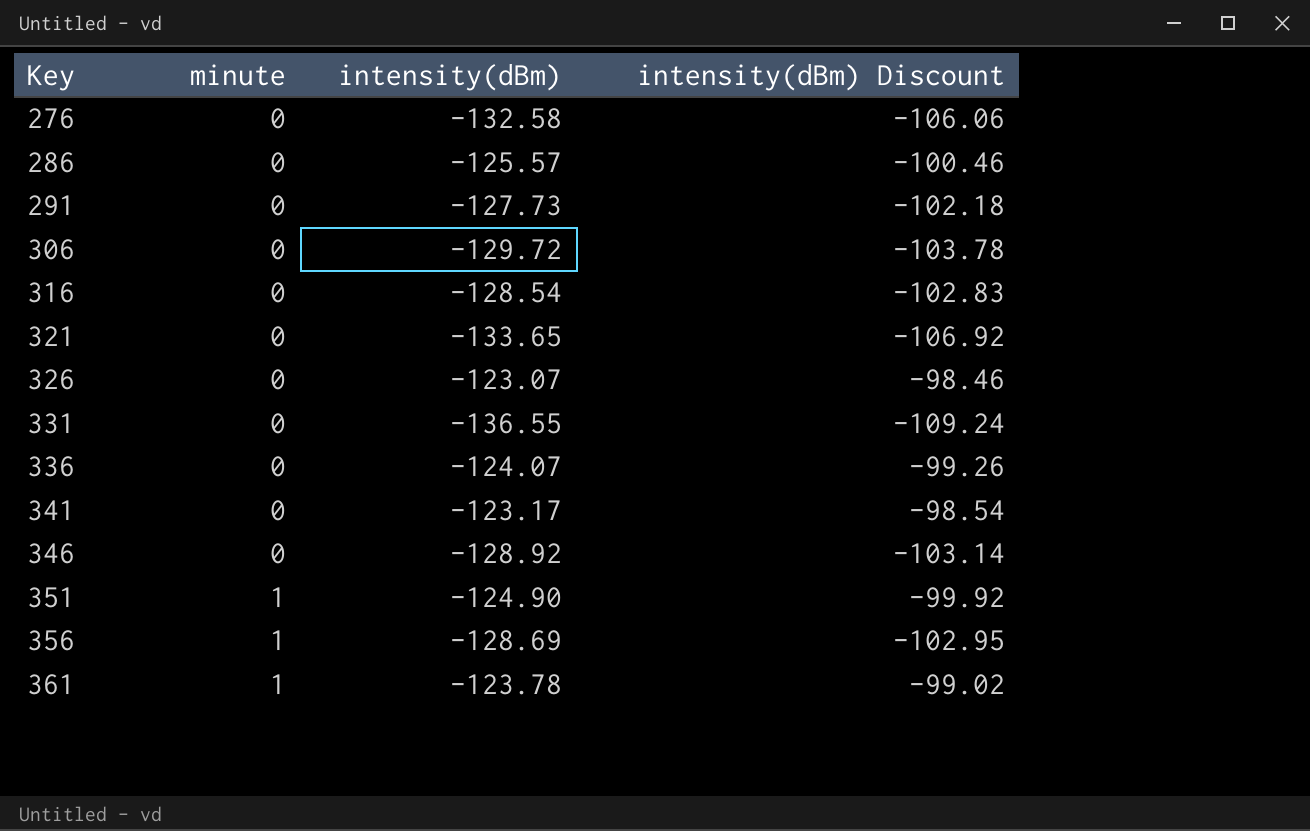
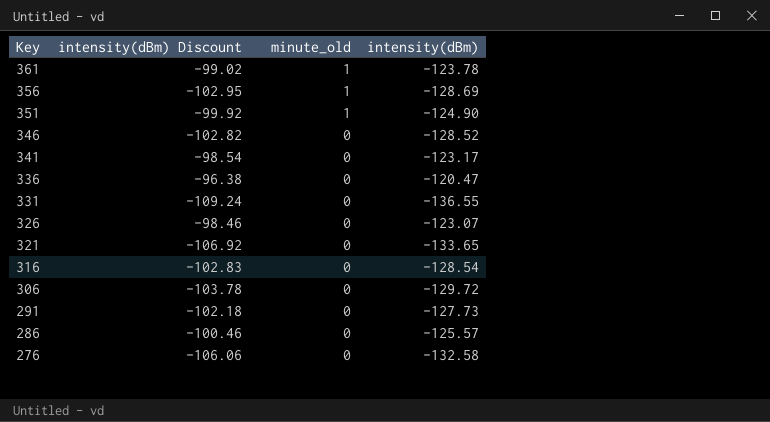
row order: Key ascending -> Key descending
column intensity(dBm) Discount | position: 4 -> 2
column name: minute -> minute_old
346 | intensity(dBm) Discount: -103.14 -> -102.82
346 | intensity(dBm): -128.92 -> -128.52
336 | intensity(dBm) Discount: -99.26 -> -96.38
336 | intensity(dBm): -124.07 -> -120.47

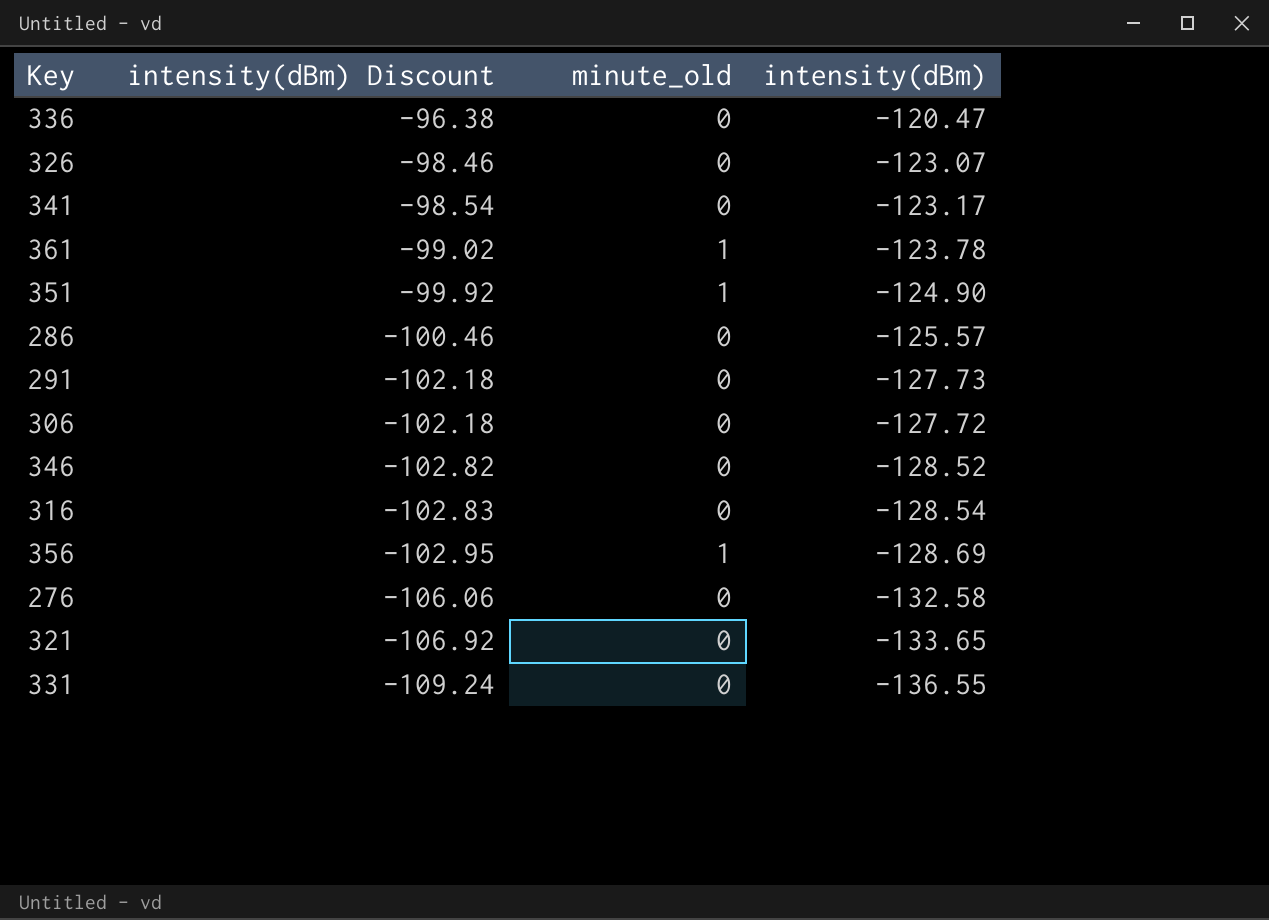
row order: Key descending -> intensity(dBm) Discount descending
306 | intensity(dBm) Discount: -103.78 -> -102.18
306 | intensity(dBm): -129.72 -> -127.72

